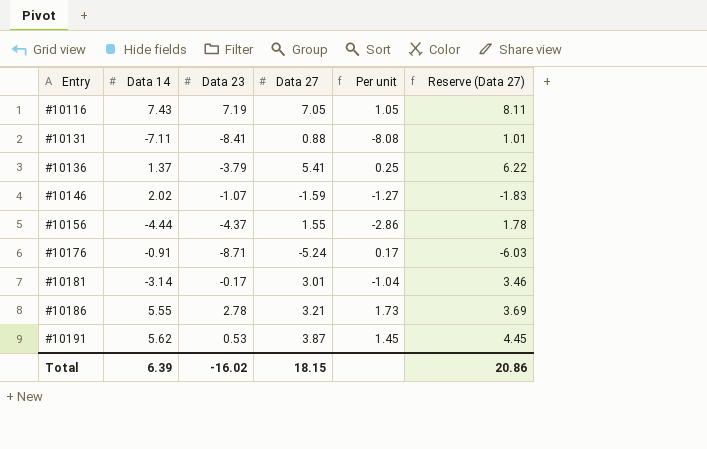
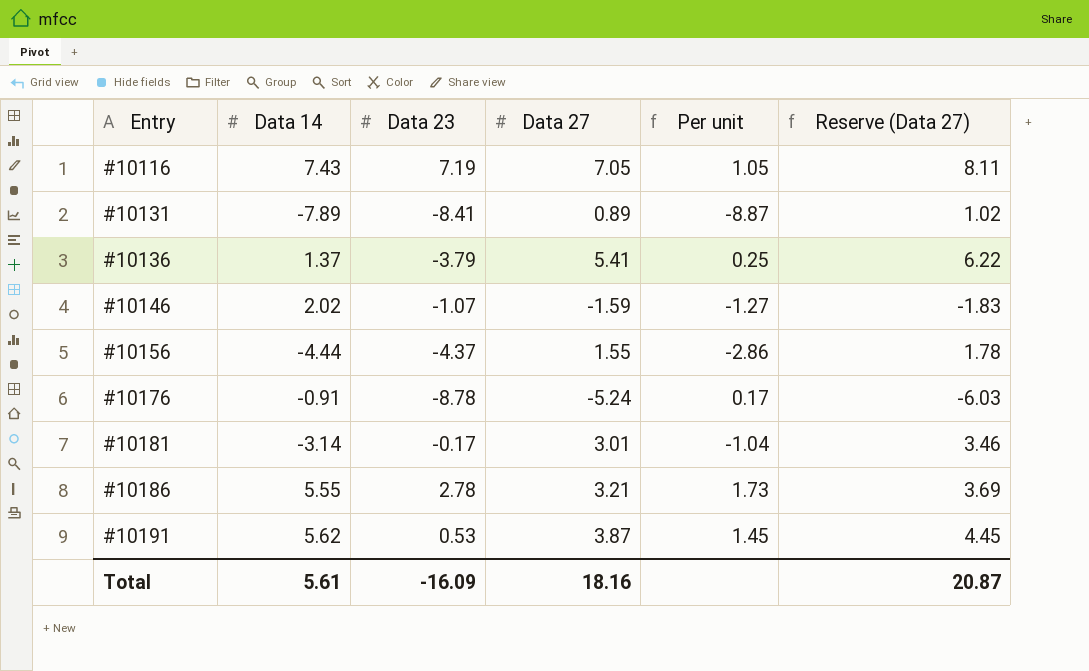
#10131 | Data 14: -7.11 -> -7.89
#10131 | Data 27: 0.88 -> 0.89
#10131 | Per unit: -8.08 -> -8.87
#10131 | Reserve (Data 27): 1.01 -> 1.02
#10176 | Data 23: -8.71 -> -8.78
Total | Data 14: 6.39 -> 5.61
Total | Data 23: -16.02 -> -16.09
Total | Data 27: 18.15 -> 18.16
Total | Reserve (Data 27): 20.86 -> 20.87

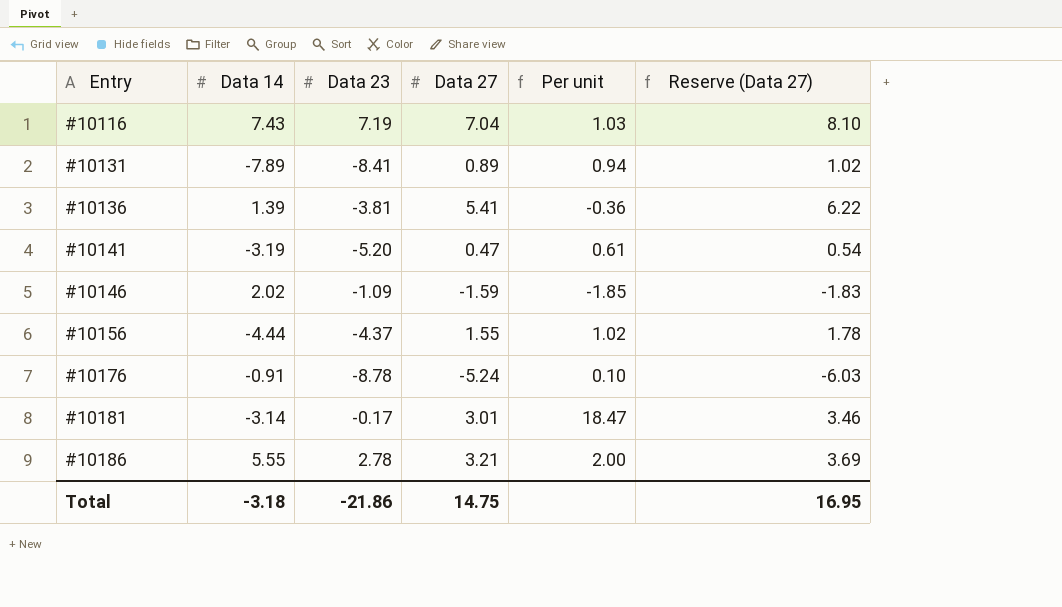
column Per unit | formula: [Data 14] / [Data 27] -> [Data 14] / [Data 23]
row #10191: 5.62 | 0.53 | 3.87 | 1.45 | 4.45 -> none
#10116 | Data 27: 7.05 -> 7.04
#10116 | Reserve (Data 27): 8.11 -> 8.10
#10136 | Data 14: 1.37 -> 1.39
#10136 | Data 23: -3.79 -> -3.81
row #10141: none -> -3.19 | -5.20 | 0.47 | 0.61 | 0.54
#10146 | Data 23: -1.07 -> -1.09
Total | Data 14: 5.61 -> -3.18
Total | Data 23: -16.09 -> -21.86
Total | Data 27: 18.16 -> 14.75
Total | Reserve (Data 27): 20.87 -> 16.95

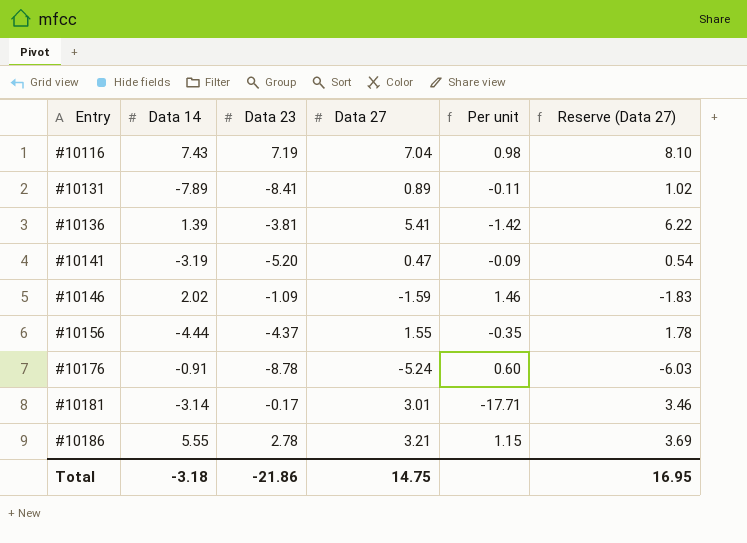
column Per unit | formula: [Data 14] / [Data 23] -> [Data 27] / [Data 23]

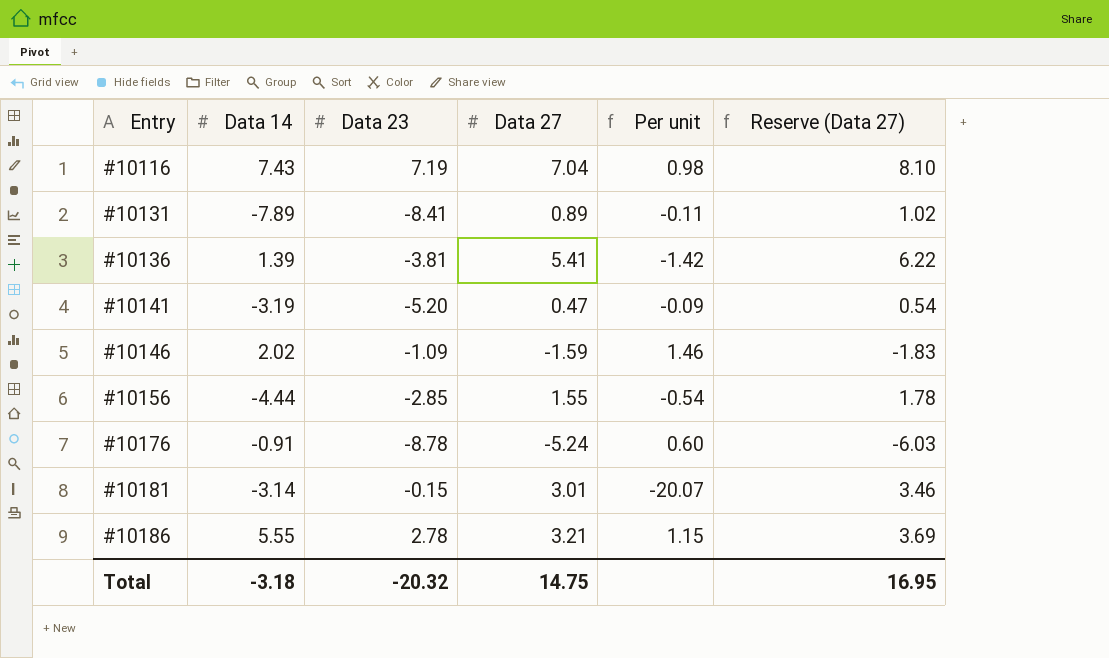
#10156 | Data 23: -4.37 -> -2.85
#10156 | Per unit: -0.35 -> -0.54
#10181 | Data 23: -0.17 -> -0.15
#10181 | Per unit: -17.71 -> -20.07
Total | Data 23: -21.86 -> -20.32

